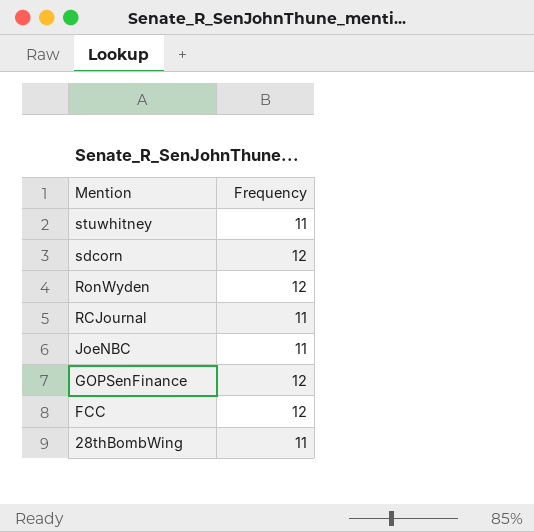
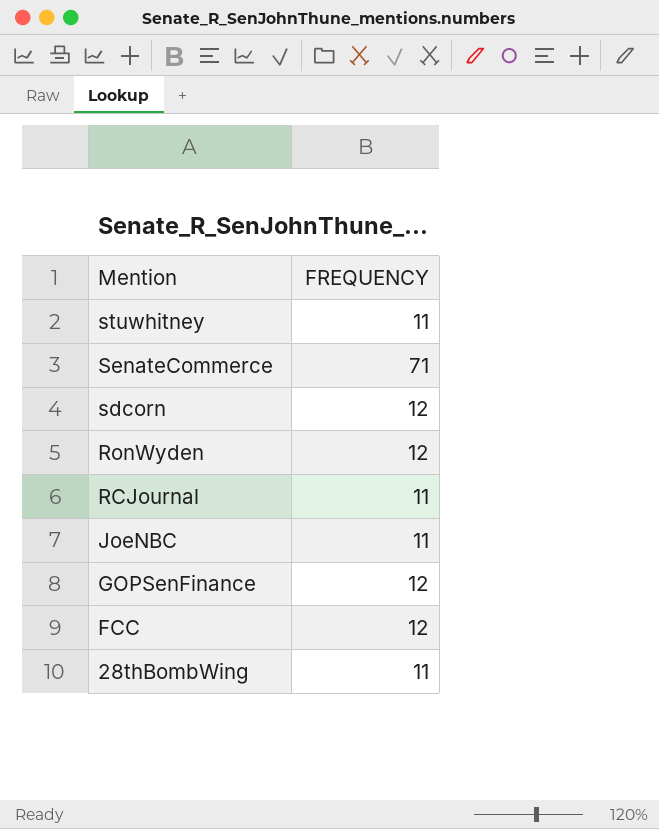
column name: Frequency -> FREQUENCY
row SenateCommerce: none -> 71

